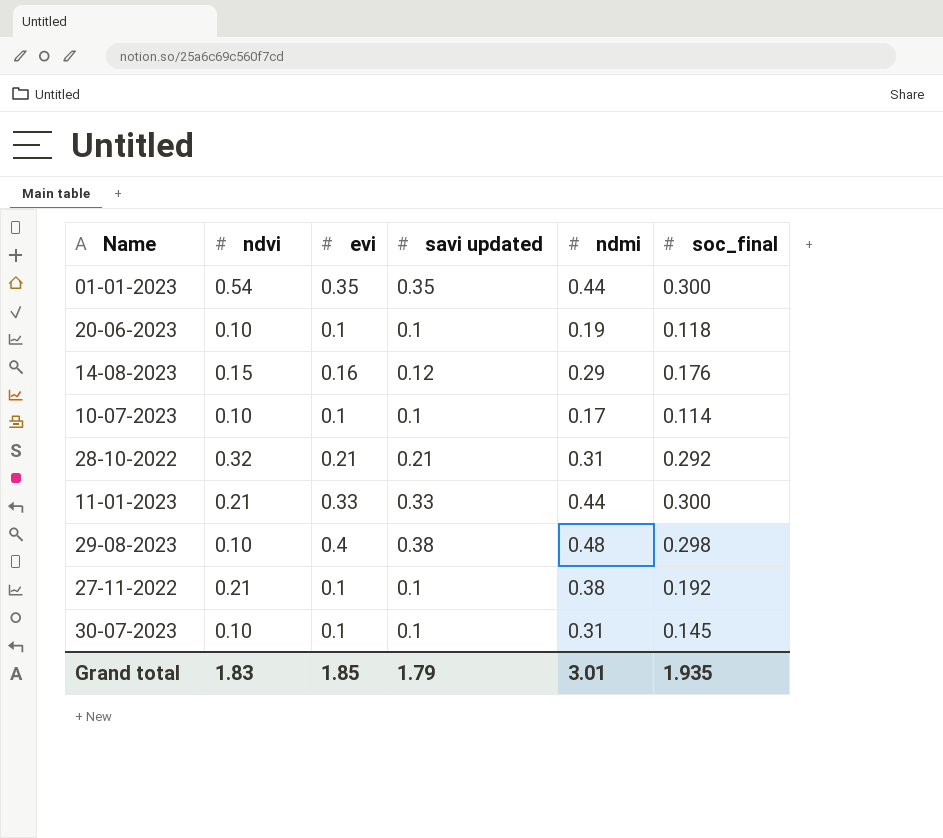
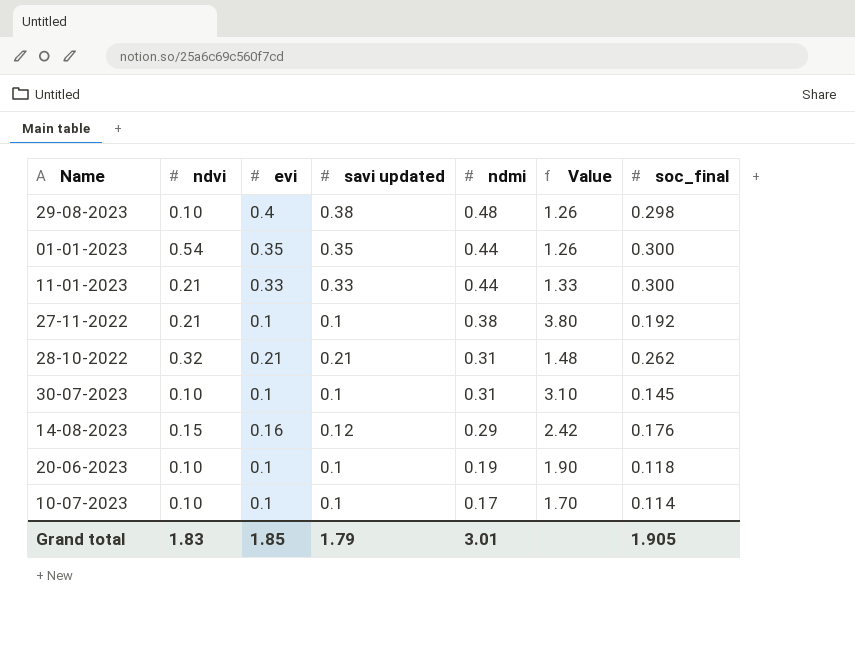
row order: none -> ndmi descending
column Value | formula: none -> [ndmi] / [savi updated]
28-10-2022 | soc_final: 0.292 -> 0.262
Grand total | soc_final: 1.935 -> 1.905

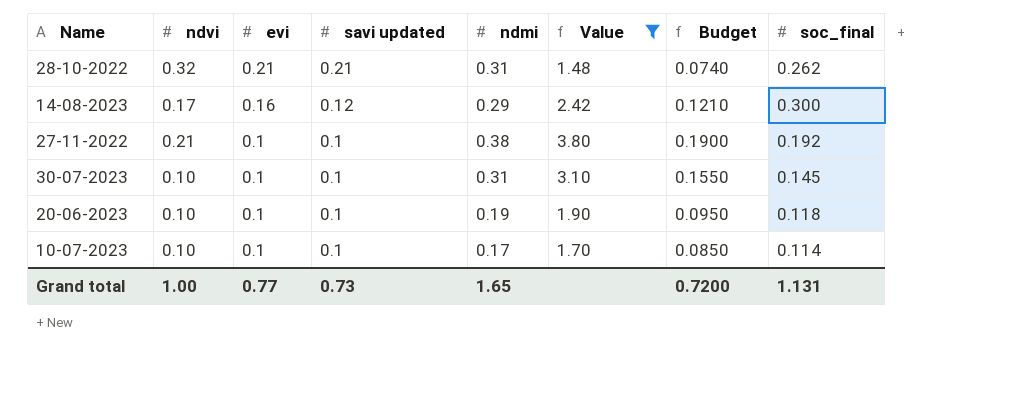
filter: none -> Value >= 1.48
row order: ndmi descending -> evi descending
column Budget | formula: none -> [Value] * 0.05
14-08-2023 | ndvi: 0.15 -> 0.17
14-08-2023 | soc_final: 0.176 -> 0.300
Grand total | ndvi: 1.83 -> 1.00
Grand total | evi: 1.85 -> 0.77
Grand total | savi updated: 1.79 -> 0.73
Grand total | ndmi: 3.01 -> 1.65
Grand total | soc_final: 1.905 -> 1.131

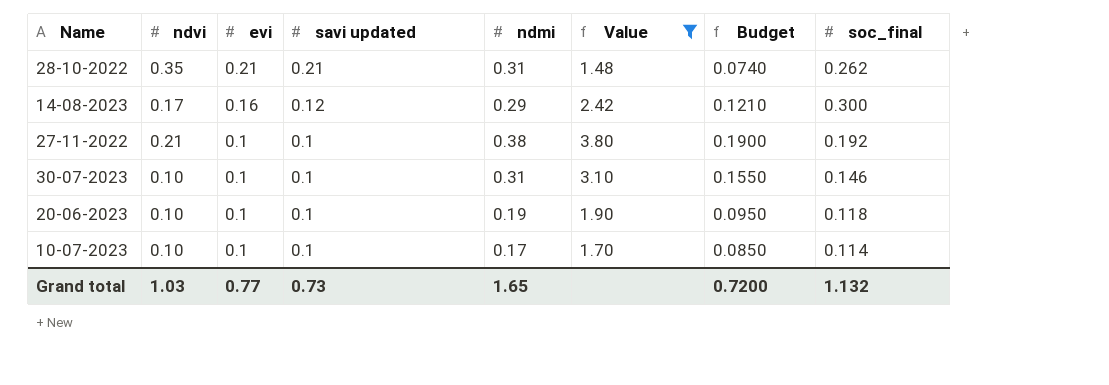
28-10-2022 | ndvi: 0.32 -> 0.35
30-07-2023 | soc_final: 0.145 -> 0.146
Grand total | ndvi: 1.00 -> 1.03
Grand total | soc_final: 1.131 -> 1.132

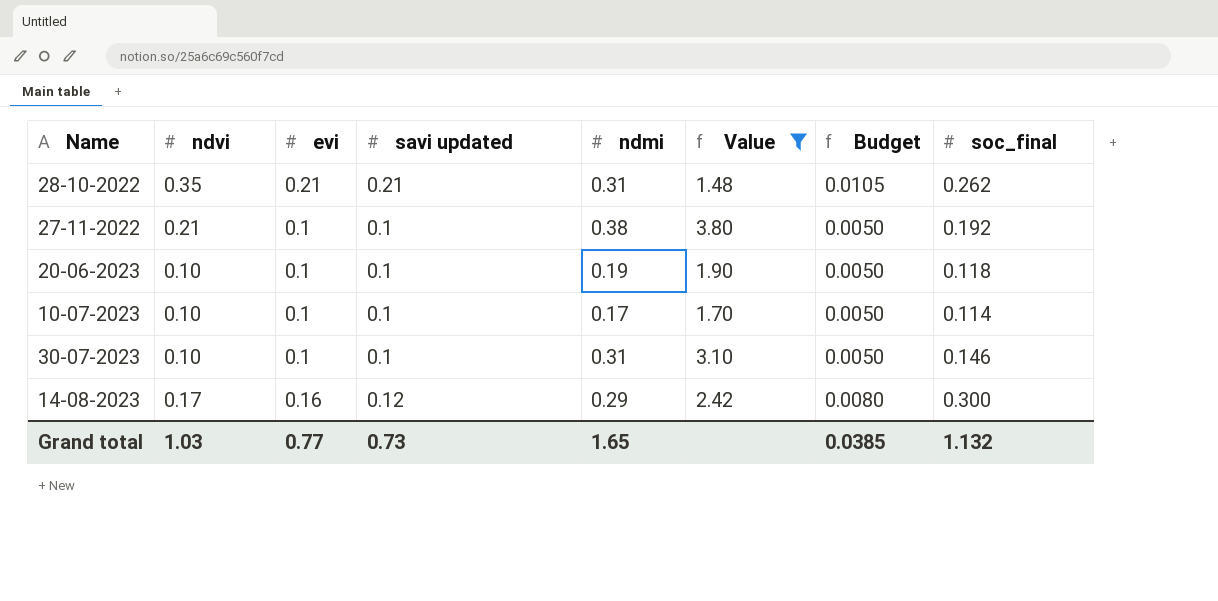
row order: evi descending -> Name ascending
column Budget | formula: [Value] * 0.05 -> [evi] * 0.05
Grand total | Budget: 0.7200 -> 0.0385

